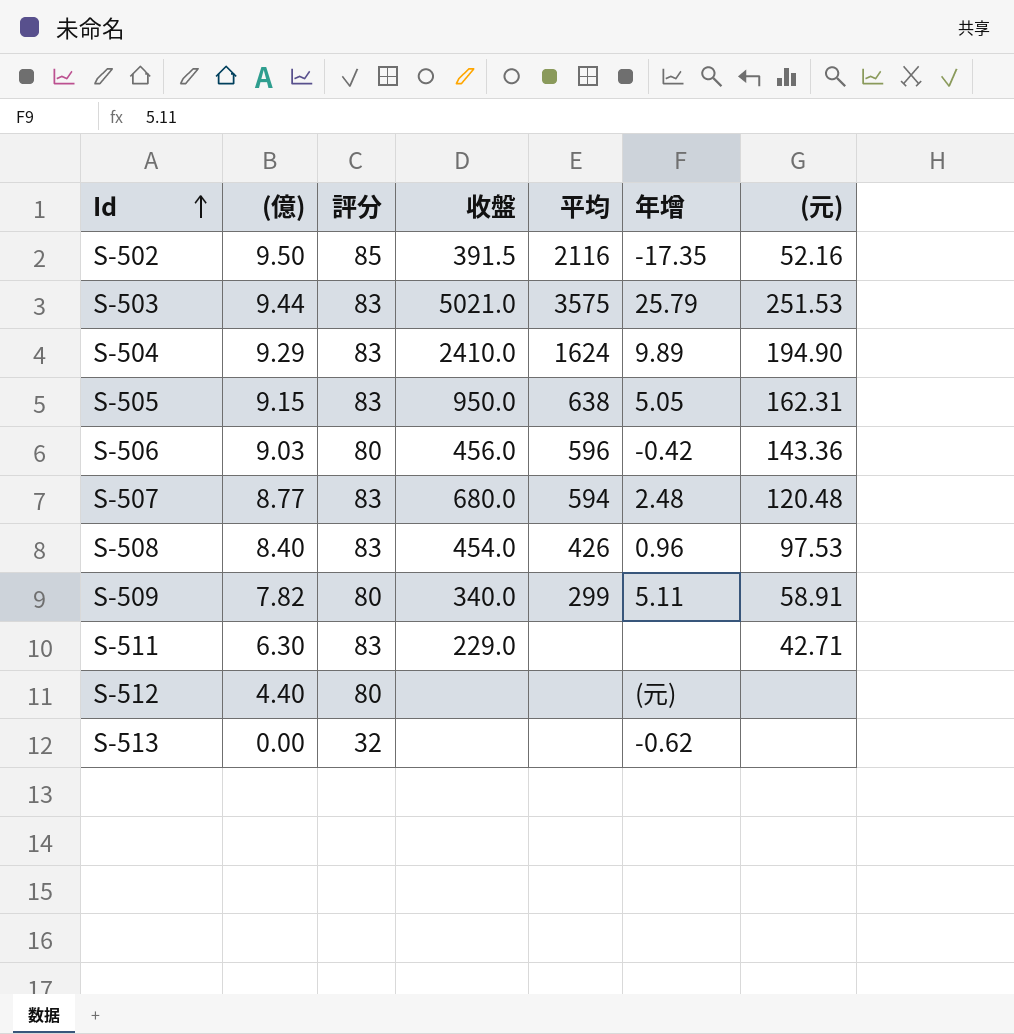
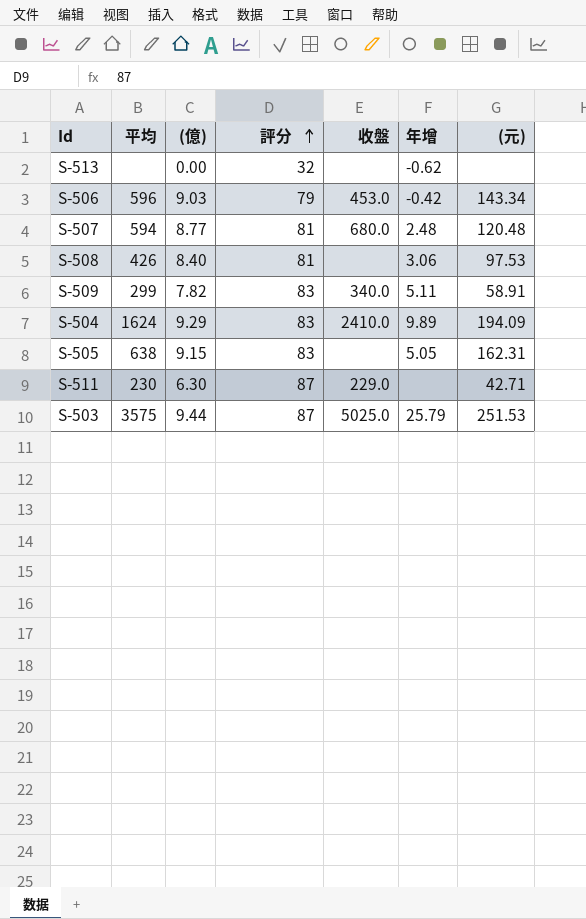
row order: Id ascending -> 評分 ascending
column 平均 | position: 5 -> 2
row S-502: 9.50 | 85 | 391.5 | 2116 | -17.35 | 52.16 -> none
row S-512: 4.40 | 80 | none | none | (元) | none -> none
S-506 | 評分: 80 -> 79
S-506 | 收盤: 456.0 -> 453.0
S-506 | (元): 143.36 -> 143.34
S-507 | 評分: 83 -> 81
S-508 | 評分: 83 -> 81
S-508 | 收盤: 454.0 -> none
S-508 | 年增: 0.96 -> 3.06
S-509 | 評分: 80 -> 83
S-504 | (元): 194.90 -> 194.09
S-505 | 收盤: 950.0 -> none
S-511 | 平均: none -> 230
S-511 | 評分: 83 -> 87
S-503 | 評分: 83 -> 87
S-503 | 收盤: 5021.0 -> 5025.0

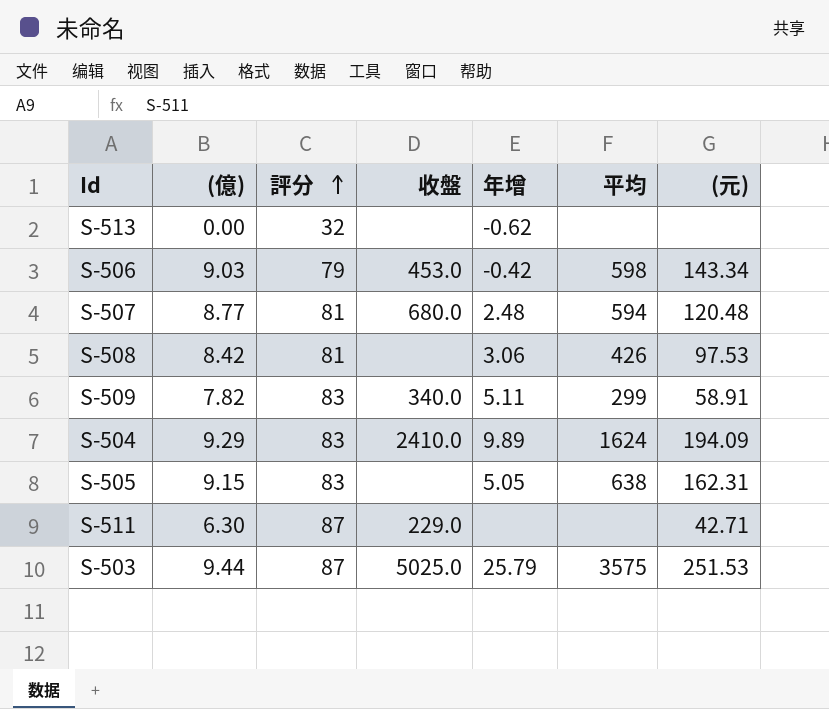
column 平均 | position: 2 -> 6
S-506 | 平均: 596 -> 598
S-508 | (億): 8.40 -> 8.42
S-511 | 平均: 230 -> none

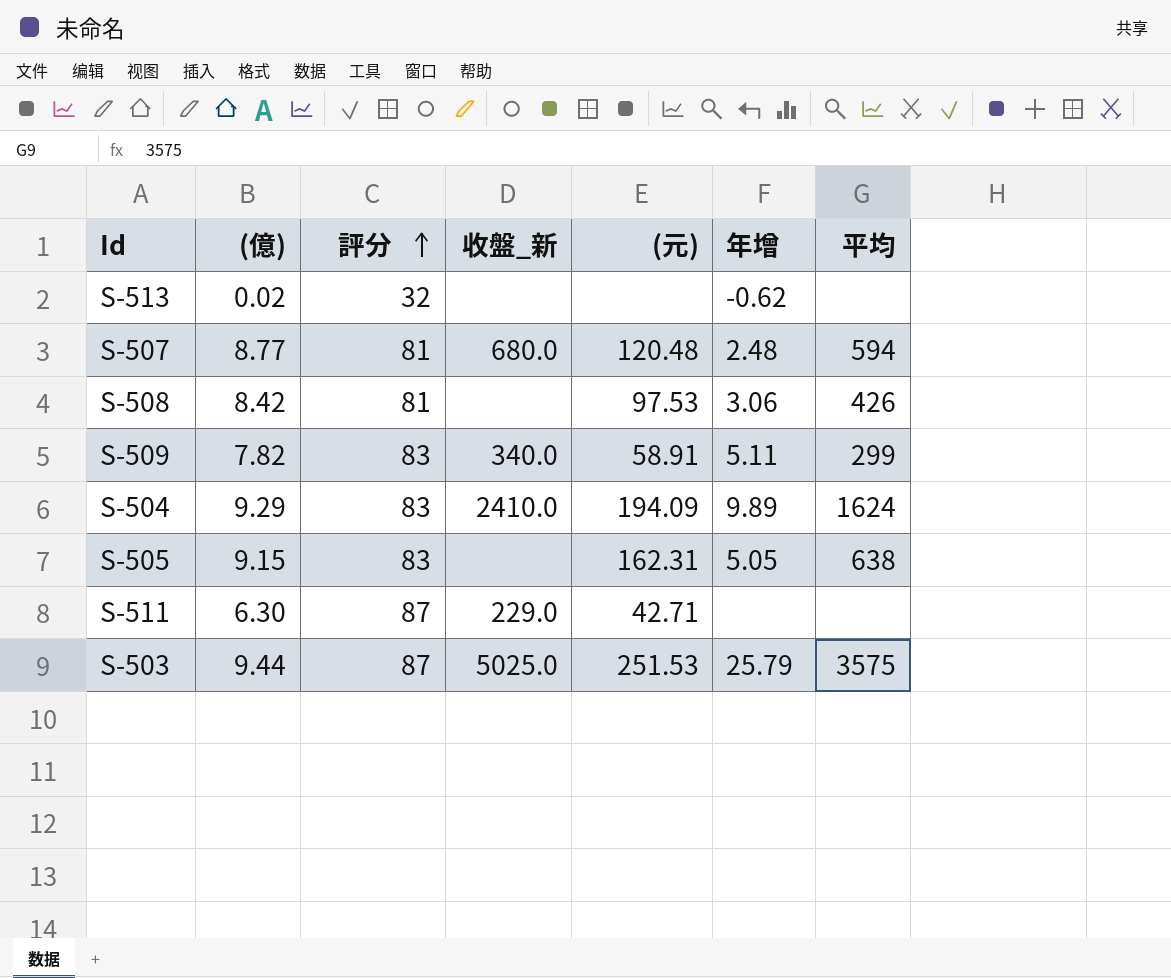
column name: 收盤 -> 收盤_新
column (元) | position: 7 -> 5
row S-506: 9.03 | 79 | 453.0 | -0.42 | 598 | 143.34 -> none
S-513 | (億): 0.00 -> 0.02

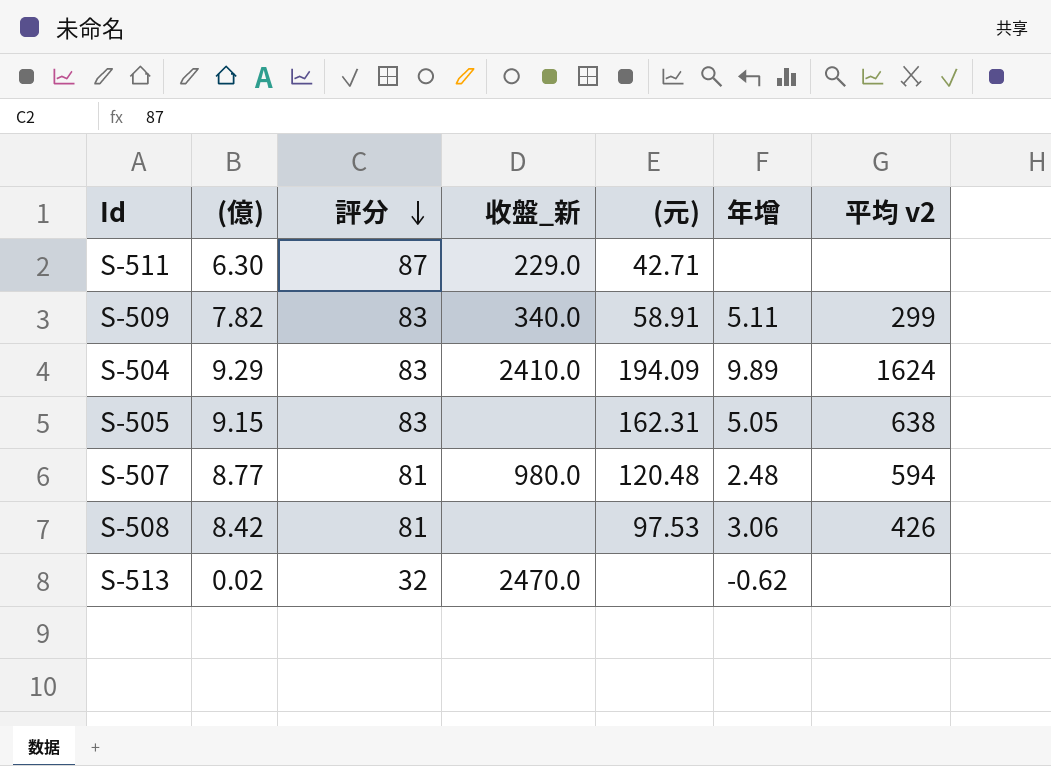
row order: 評分 ascending -> 評分 descending
column name: 平均 -> 平均 v2
row S-503: 9.44 | 87 | 5025.0 | 251.53 | 25.79 | 3575 -> none
S-507 | 收盤_新: 680.0 -> 980.0
S-513 | 收盤_新: none -> 2470.0

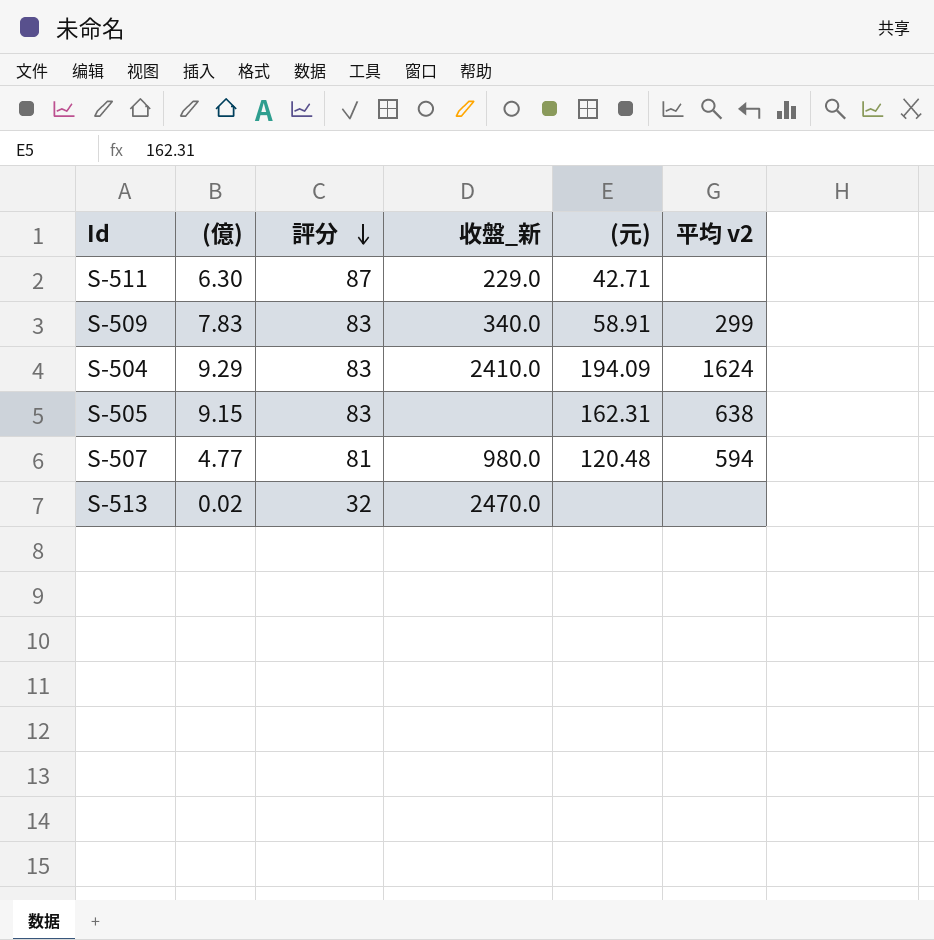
column 年增 | position: 6 -> none
row S-508: 8.42 | 81 | none | 97.53 | 3.06 | 426 -> none
S-509 | (億): 7.82 -> 7.83
S-507 | (億): 8.77 -> 4.77

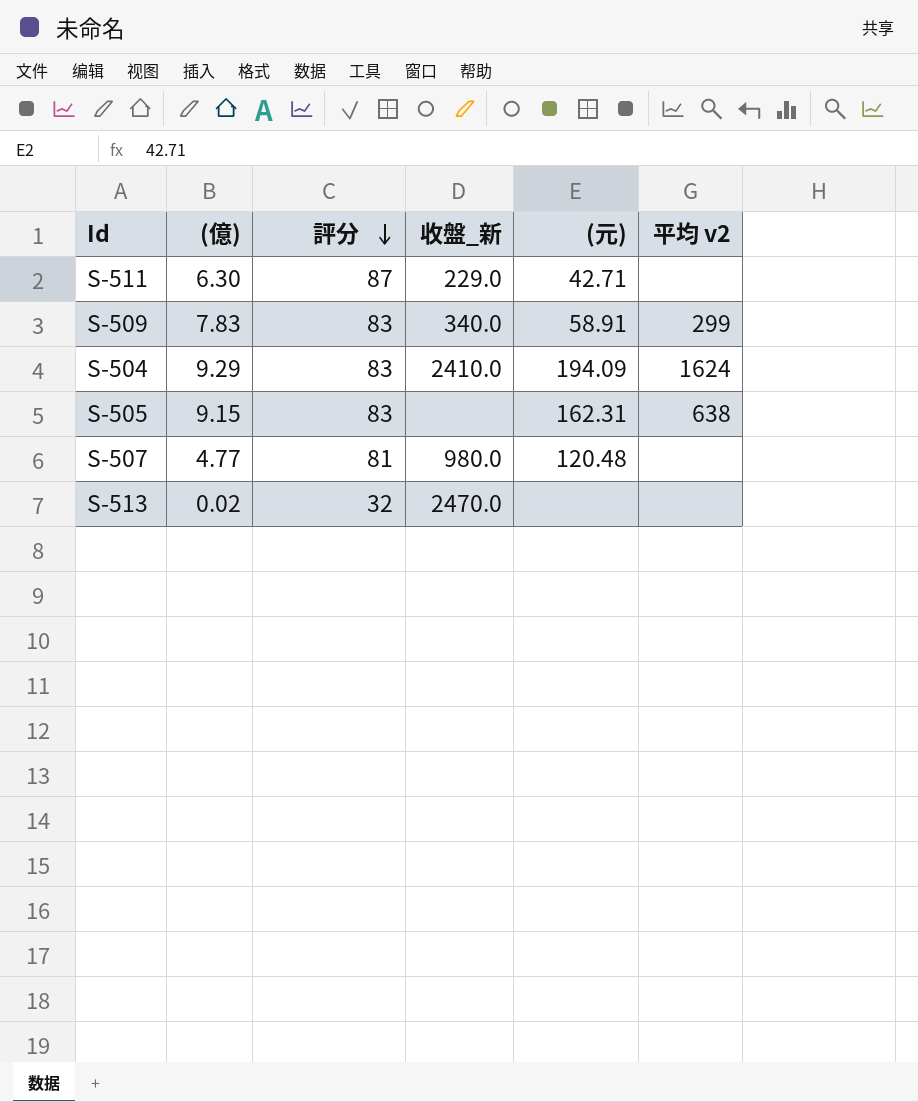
S-507 | 平均 v2: 594 -> none

